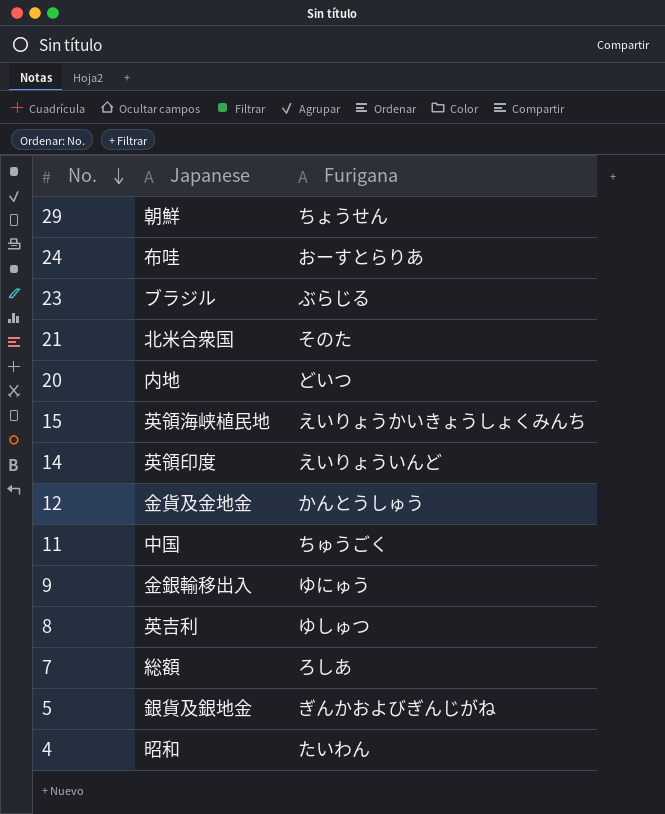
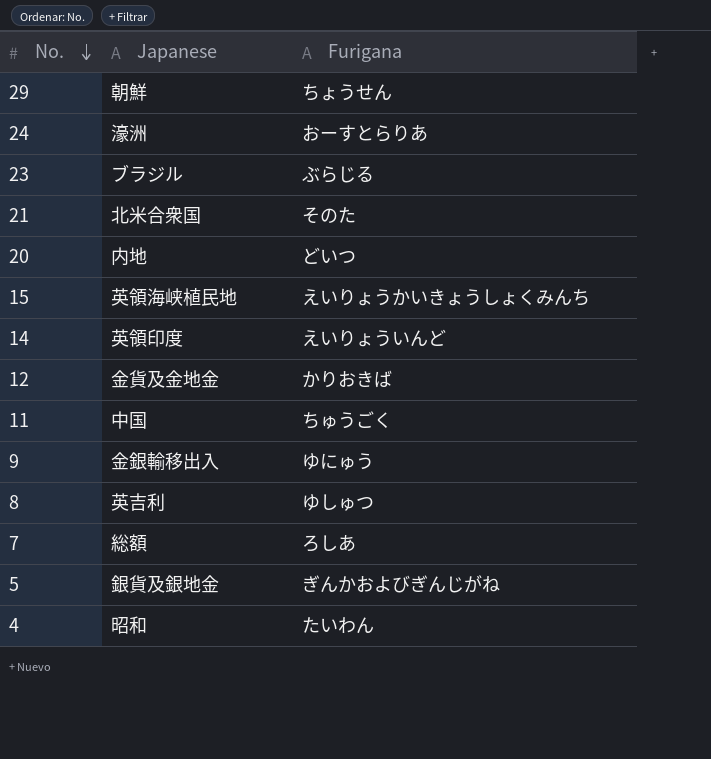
24 | Japanese: 布哇 -> 濠洲
12 | Furigana: かんとうしゅう -> かりおきば

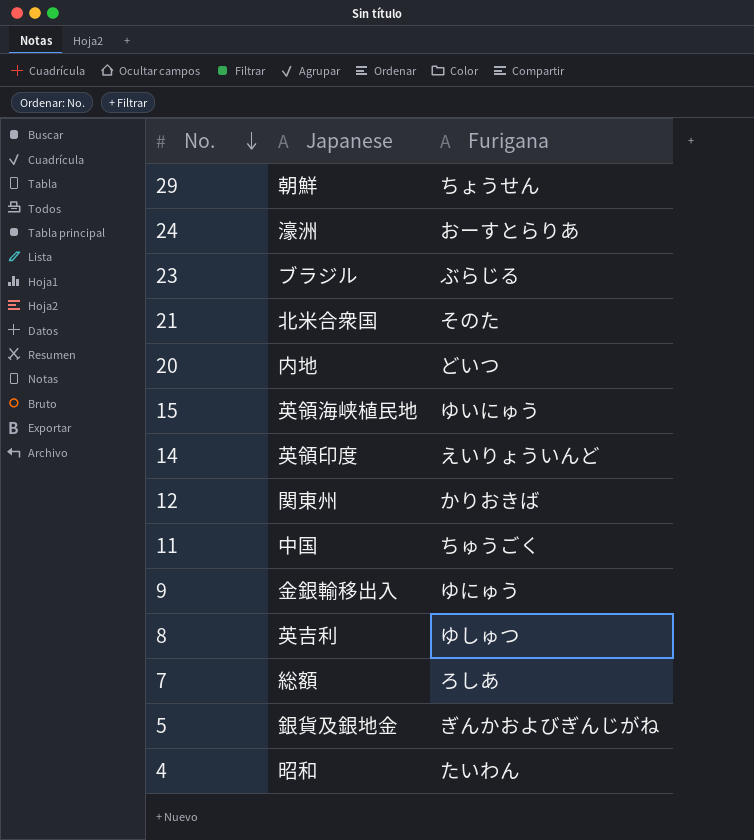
15 | Furigana: えいりょうかいきょうしょくみんち -> ゆいにゅう
12 | Japanese: 金貨及金地金 -> 関東州

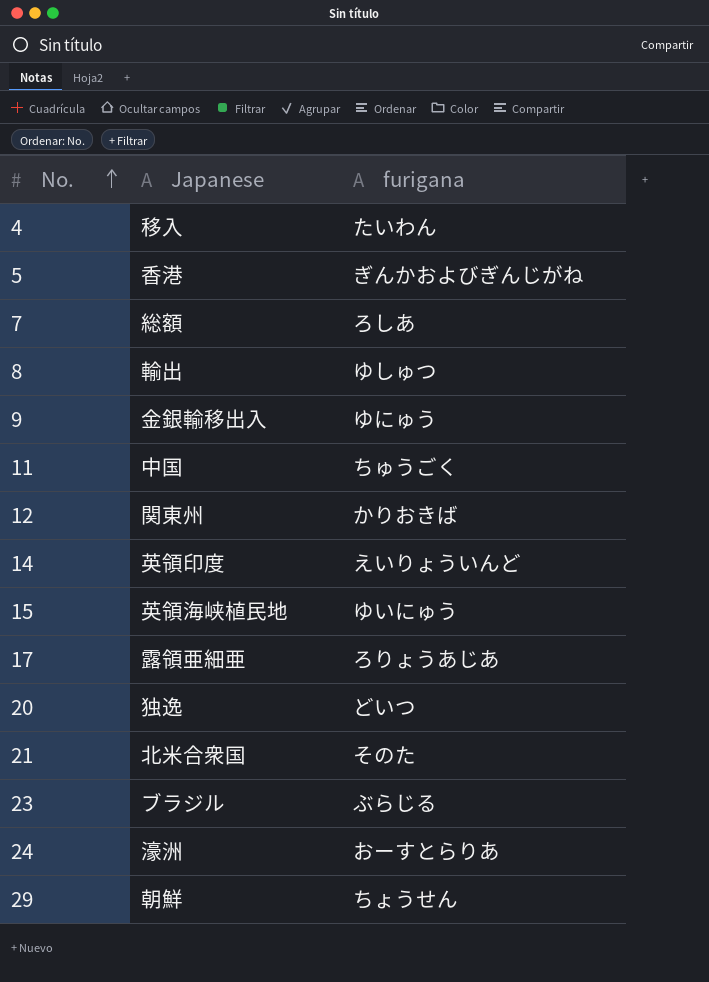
row order: No. descending -> No. ascending
column name: Furigana -> furigana
4 | Japanese: 昭和 -> 移入
5 | Japanese: 銀貨及銀地金 -> 香港
8 | Japanese: 英吉利 -> 輸出
row 17: none -> 露領亜細亜 | ろりょうあじあ
20 | Japanese: 内地 -> 独逸

